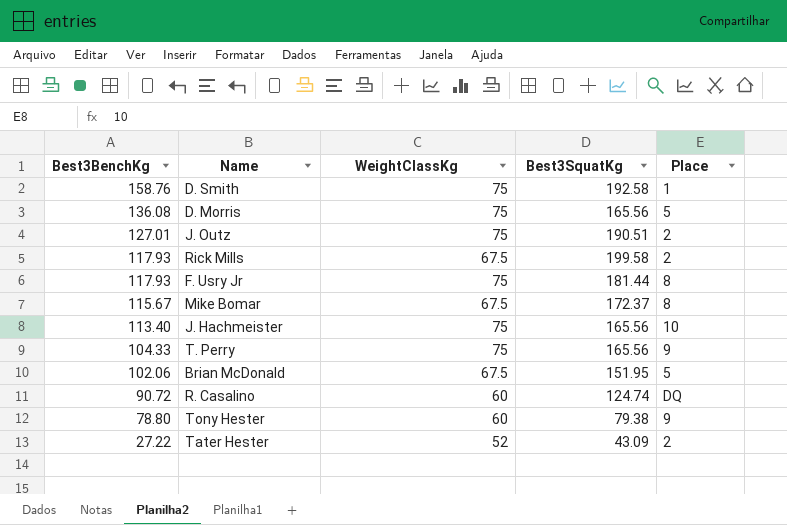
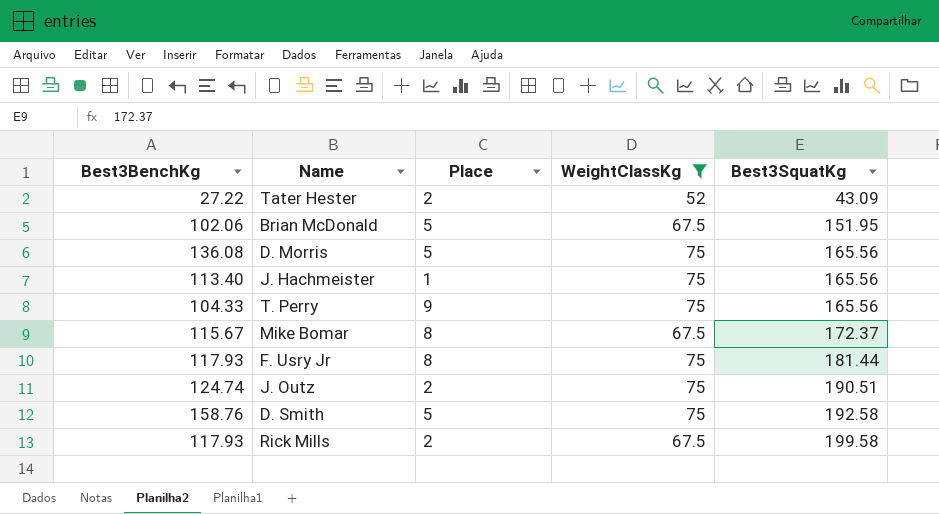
filter: none -> WeightClassKg != 60
row order: Best3BenchKg descending -> Best3SquatKg ascending
column Place | position: 5 -> 3
J. Hachmeister | Place: 10 -> 1
J. Outz | Best3BenchKg: 127.01 -> 124.74
D. Smith | Place: 1 -> 5

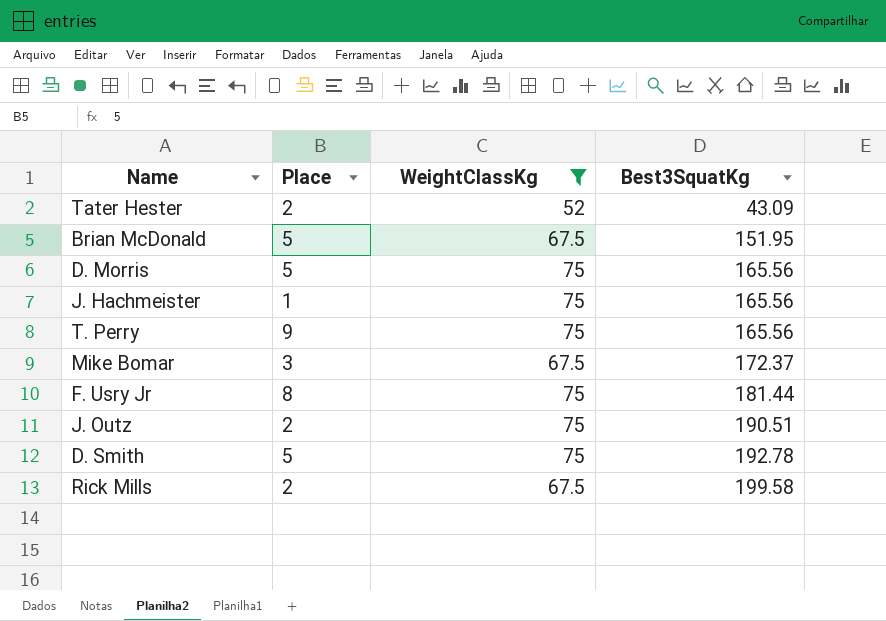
column Best3BenchKg | position: 1 -> none
Mike Bomar | Place: 8 -> 3
D. Smith | Best3SquatKg: 192.58 -> 192.78

